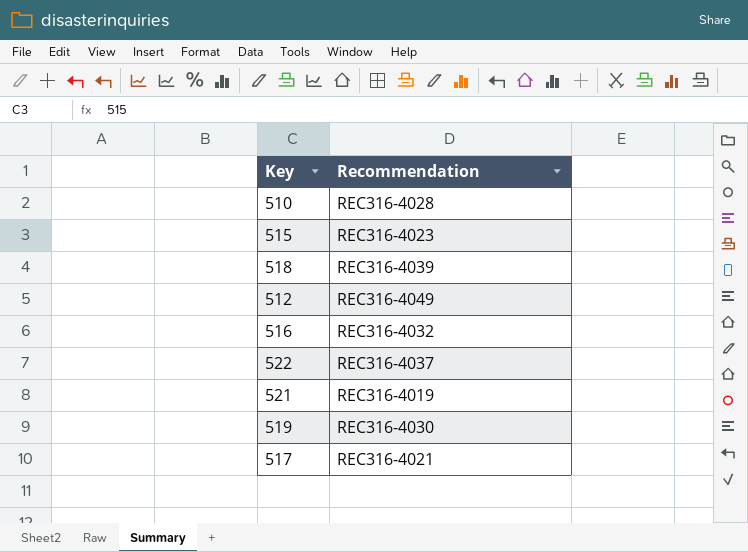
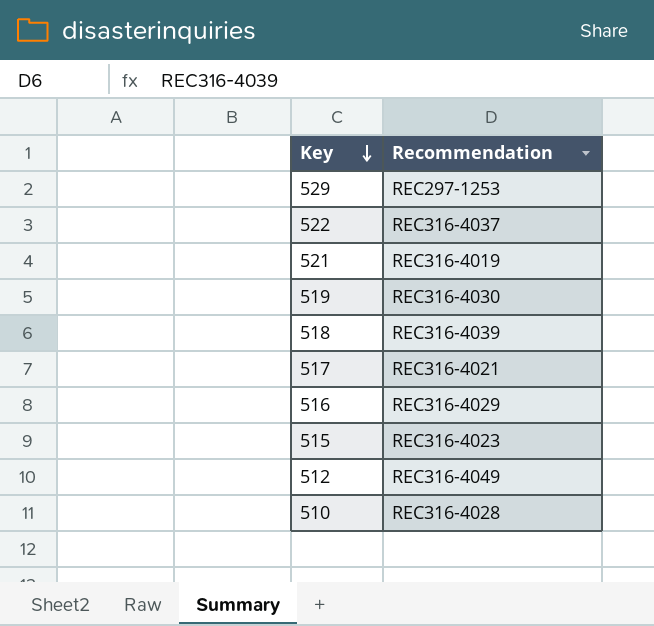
row order: none -> Key descending
row 529: none -> REC297-1253
516 | Recommendation: REC316-4032 -> REC316-4029

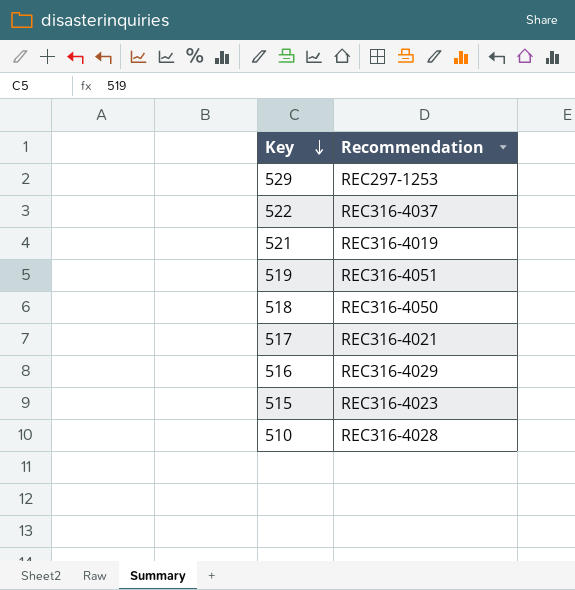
row 512: REC316-4049 -> none
519 | Recommendation: REC316-4030 -> REC316-4051
518 | Recommendation: REC316-4039 -> REC316-4050

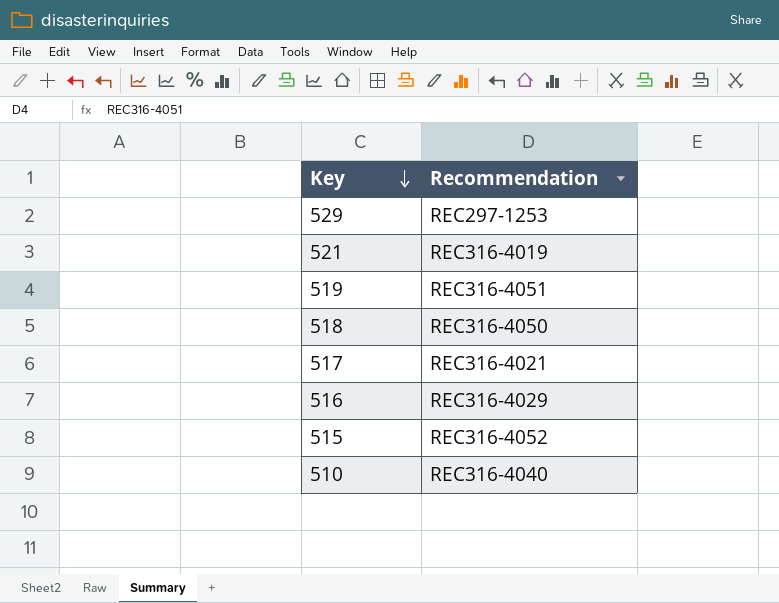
row 522: REC316-4037 -> none
515 | Recommendation: REC316-4023 -> REC316-4052
510 | Recommendation: REC316-4028 -> REC316-4040

